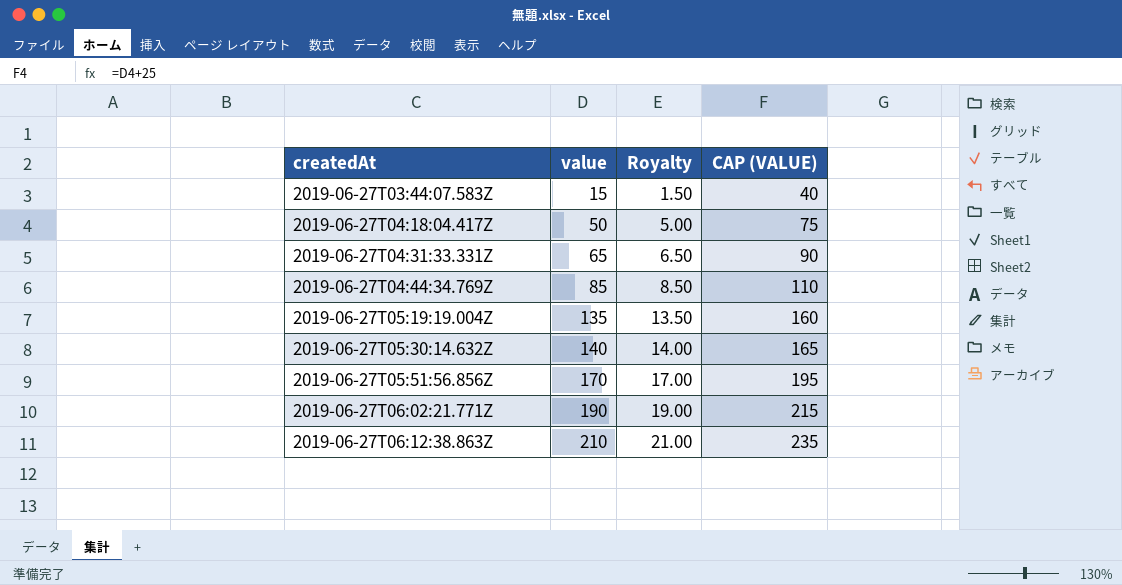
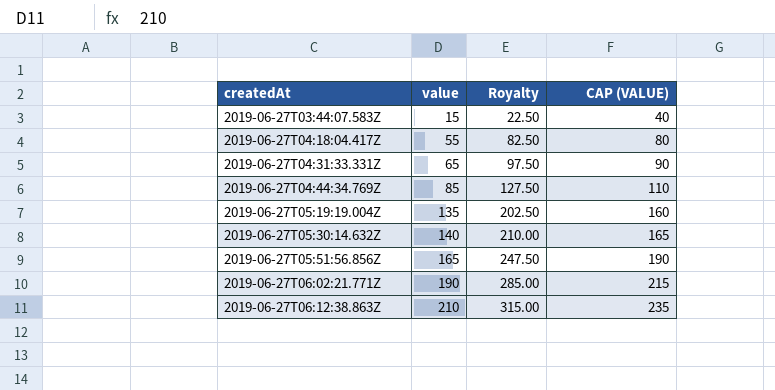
column Royalty | formula: [value] * 0.1 -> [value] * 1.5
2019-06-27T04:18:04.417Z | value: 50 -> 55
2019-06-27T04:18:04.417Z | CAP (VALUE): 75 -> 80
2019-06-27T05:51:56.856Z | value: 170 -> 165
2019-06-27T05:51:56.856Z | CAP (VALUE): 195 -> 190

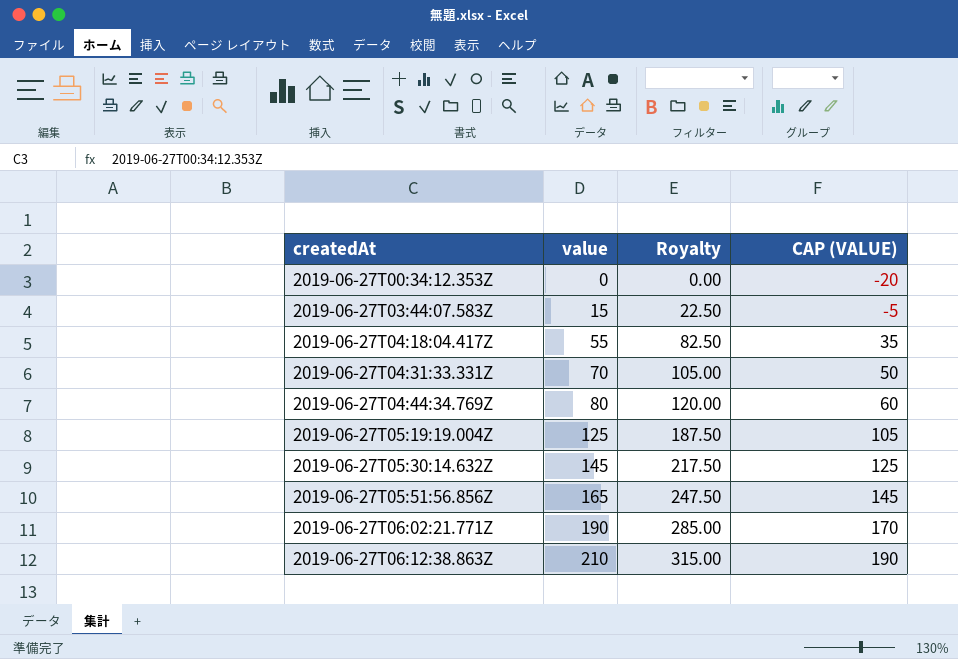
column CAP (VALUE) | formula: [value] + 25 -> [value] - 20
row 2019-06-27T00:34:12.353Z: none -> 0 | 0.00 | -20
2019-06-27T04:31:33.331Z | value: 65 -> 70
2019-06-27T04:31:33.331Z | Royalty: 97.50 -> 105.00
2019-06-27T04:44:34.769Z | value: 85 -> 80
2019-06-27T04:44:34.769Z | Royalty: 127.50 -> 120.00
2019-06-27T05:19:19.004Z | value: 135 -> 125
2019-06-27T05:19:19.004Z | Royalty: 202.50 -> 187.50
2019-06-27T05:30:14.632Z | value: 140 -> 145
2019-06-27T05:30:14.632Z | Royalty: 210.00 -> 217.50

